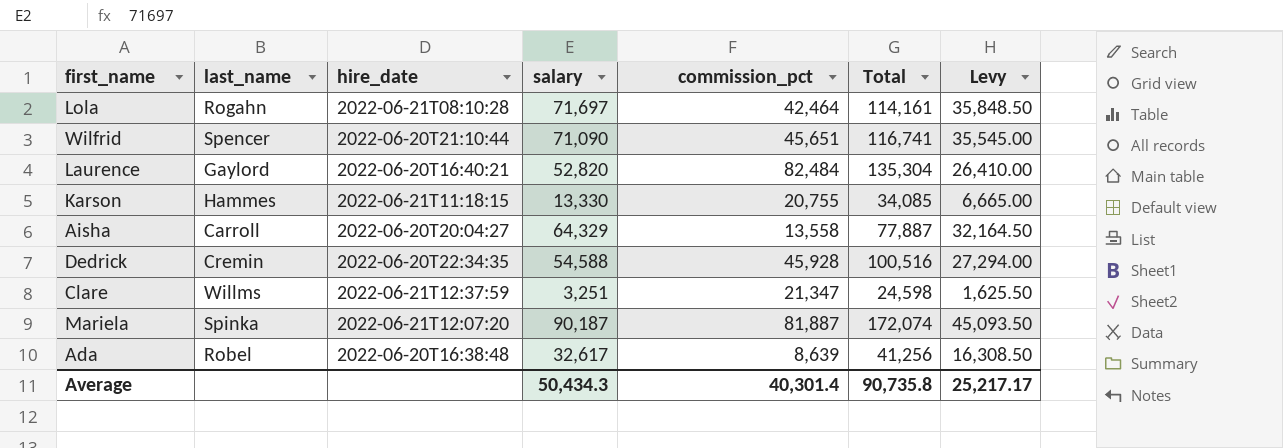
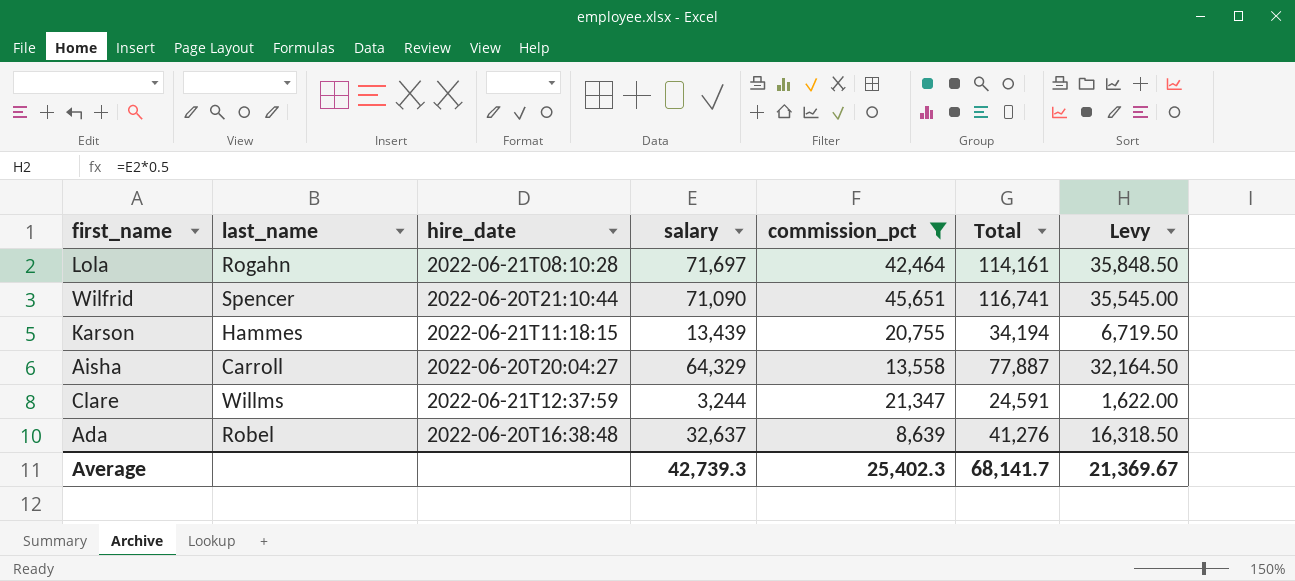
filter: none -> commission_pct <= 45,651
Karson | salary: 13,330 -> 13,439
Karson | Total: 34,085 -> 34,194
Karson | Levy: 6,665.00 -> 6,719.50
Clare | salary: 3,251 -> 3,244
Clare | Total: 24,598 -> 24,591
Clare | Levy: 1,625.50 -> 1,622.00
Ada | salary: 32,617 -> 32,637
Ada | Total: 41,256 -> 41,276
Ada | Levy: 16,308.50 -> 16,318.50
Average | salary: 50,434.3 -> 42,739.3
Average | commission_pct: 40,301.4 -> 25,402.3
Average | Total: 90,735.8 -> 68,141.7
Average | Levy: 25,217.17 -> 21,369.67

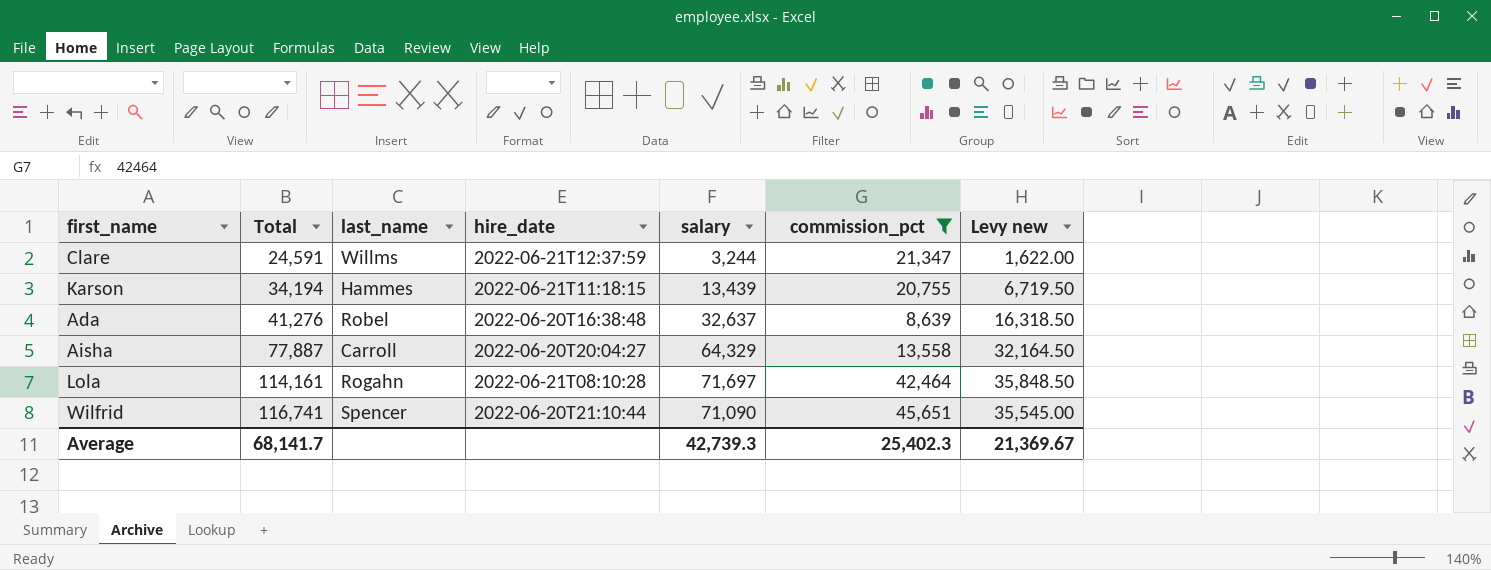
row order: none -> Total ascending
column Total | position: 6 -> 2
column name: Levy -> Levy new

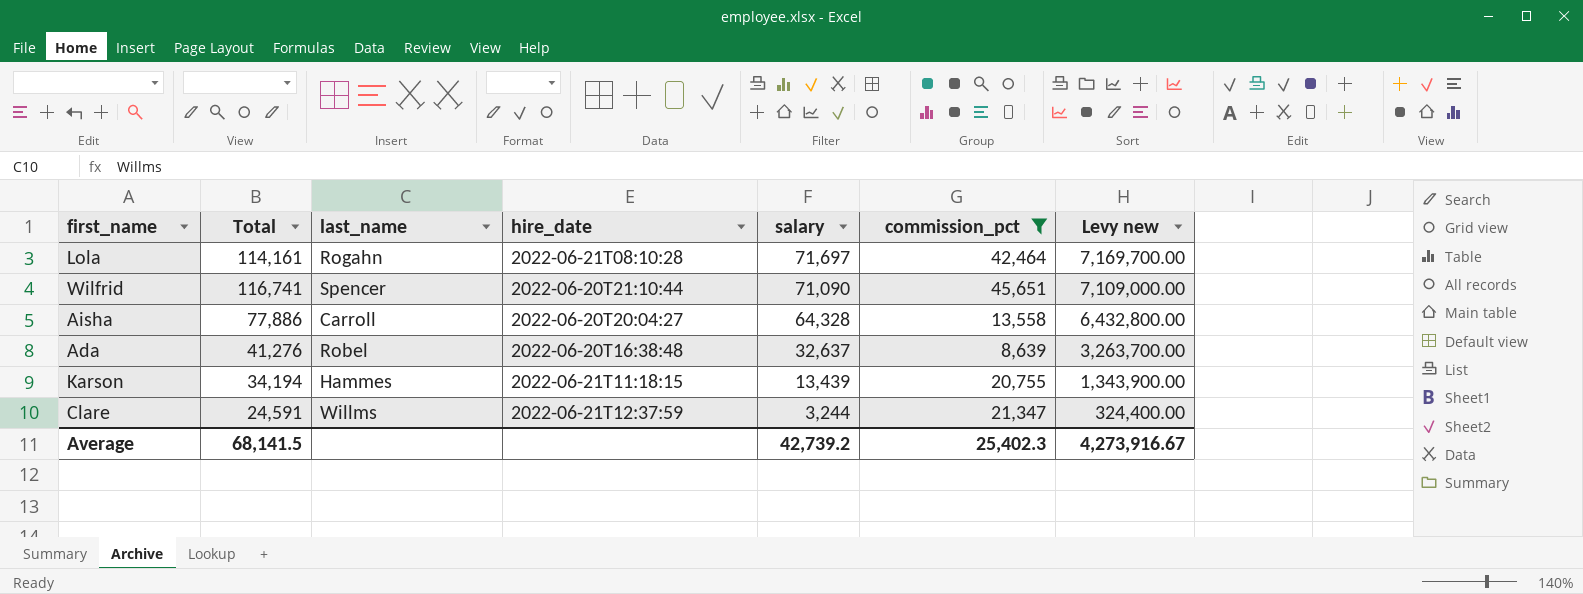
row order: Total ascending -> salary descending
column Levy new | formula: [salary] * 0.5 -> [salary] * 100
Aisha | Total: 77,887 -> 77,886
Aisha | salary: 64,329 -> 64,328
Average | Total: 68,141.7 -> 68,141.5
Average | salary: 42,739.3 -> 42,739.2
Average | Levy new: 21,369.67 -> 4,273,916.67

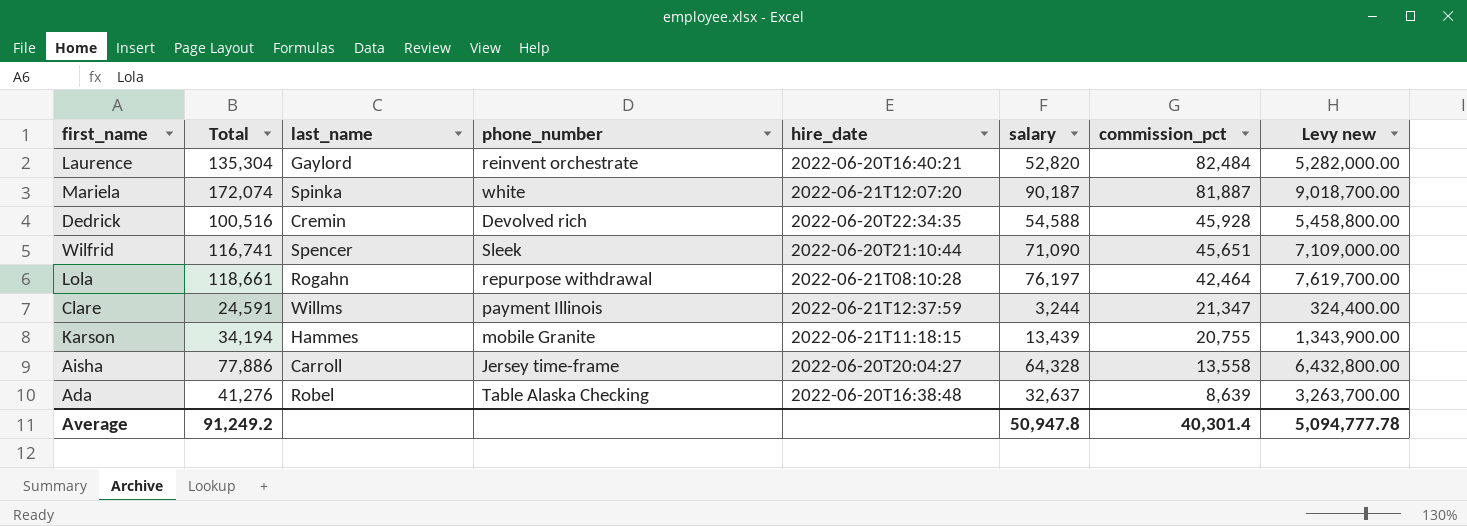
filter: commission_pct <= 45,651 -> none
row order: salary descending -> commission_pct descending
column phone_number | position: none -> 4
Lola | Total: 114,161 -> 118,661
Lola | salary: 71,697 -> 76,197
Lola | Levy new: 7,169,700.00 -> 7,619,700.00
Average | Total: 68,141.5 -> 91,249.2
Average | salary: 42,739.2 -> 50,947.8
Average | commission_pct: 25,402.3 -> 40,301.4
Average | Levy new: 4,273,916.67 -> 5,094,777.78

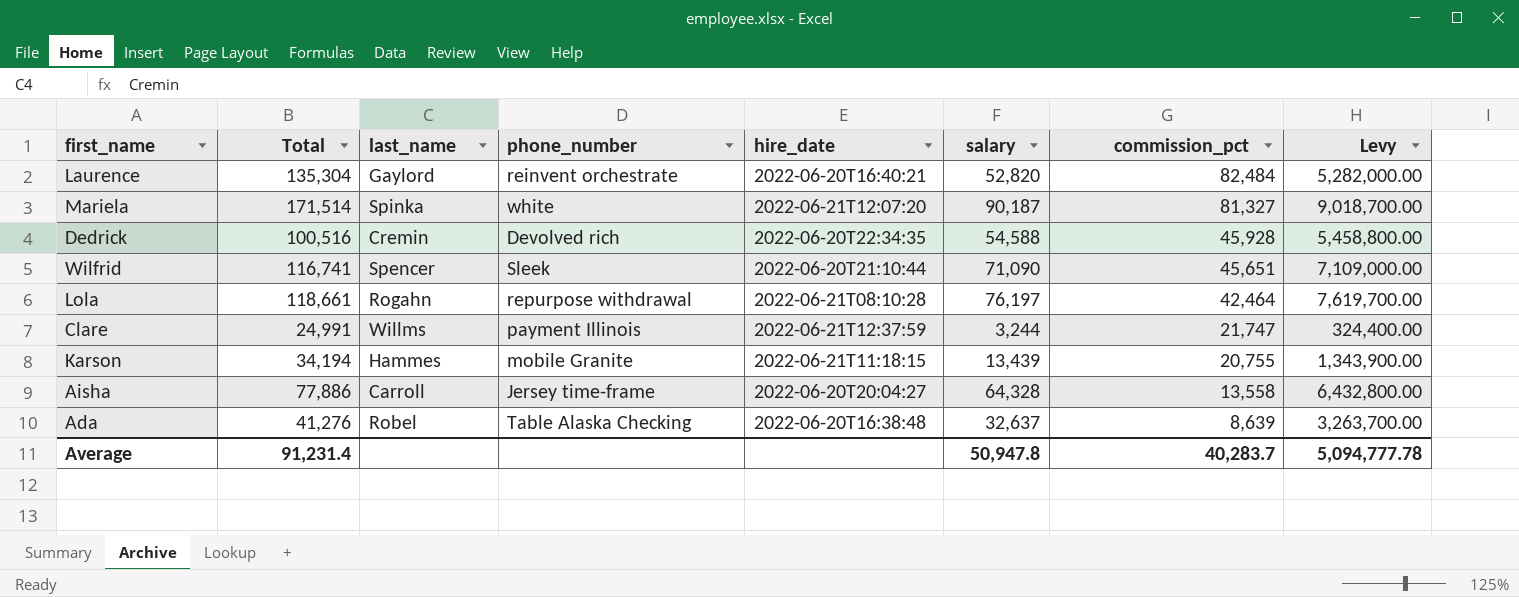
column name: Levy new -> Levy
Mariela | Total: 172,074 -> 171,514
Mariela | commission_pct: 81,887 -> 81,327
Clare | Total: 24,591 -> 24,991
Clare | commission_pct: 21,347 -> 21,747
Average | Total: 91,249.2 -> 91,231.4
Average | commission_pct: 40,301.4 -> 40,283.7

